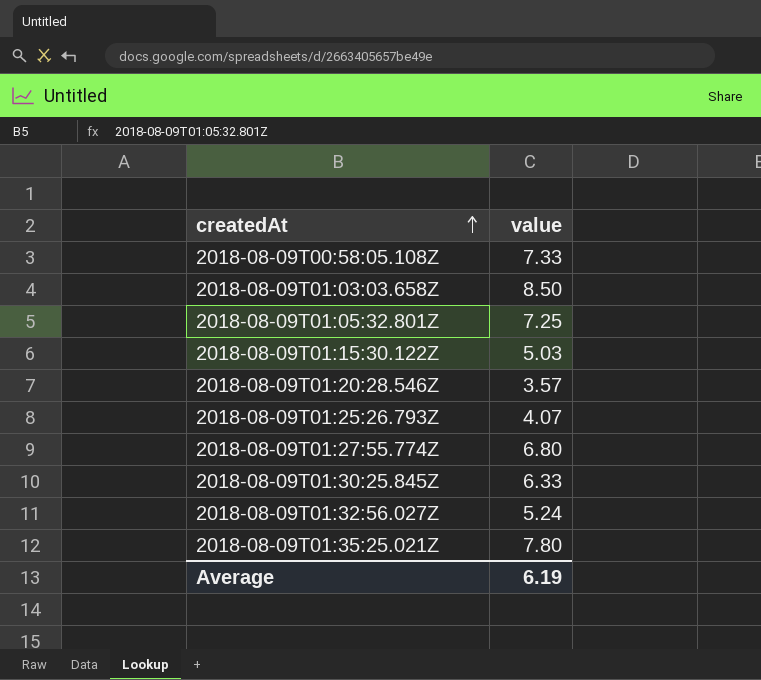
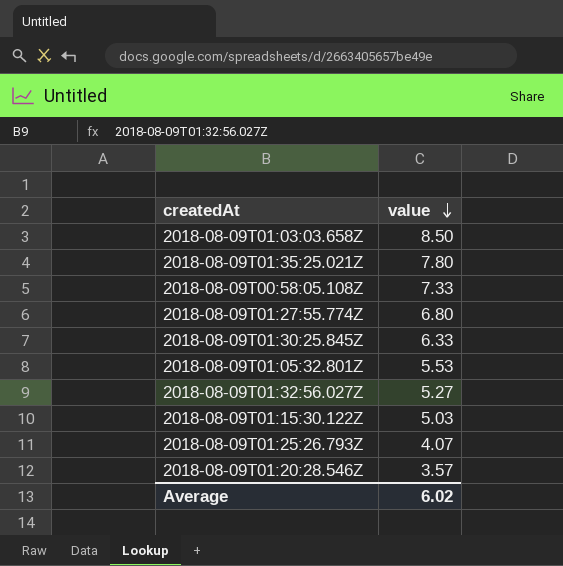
row order: createdAt ascending -> value descending
2018-08-09T01:05:32.801Z | value: 7.25 -> 5.53
2018-08-09T01:32:56.027Z | value: 5.24 -> 5.27
Average | value: 6.19 -> 6.02

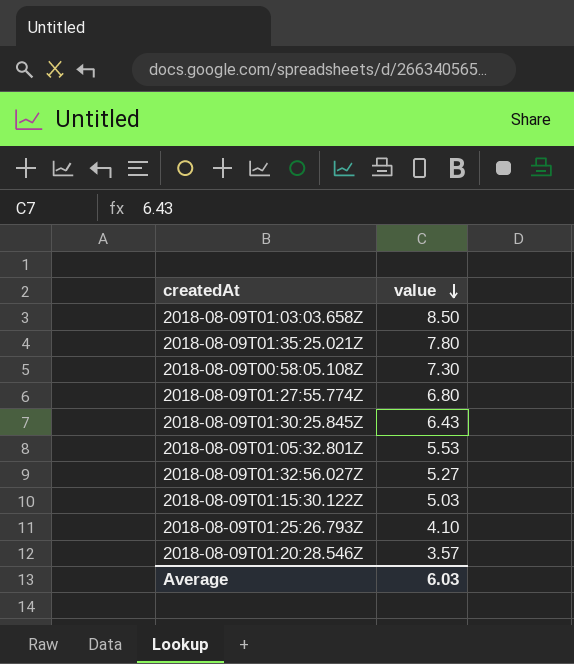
2018-08-09T00:58:05.108Z | value: 7.33 -> 7.30
2018-08-09T01:30:25.845Z | value: 6.33 -> 6.43
2018-08-09T01:25:26.793Z | value: 4.07 -> 4.10
Average | value: 6.02 -> 6.03

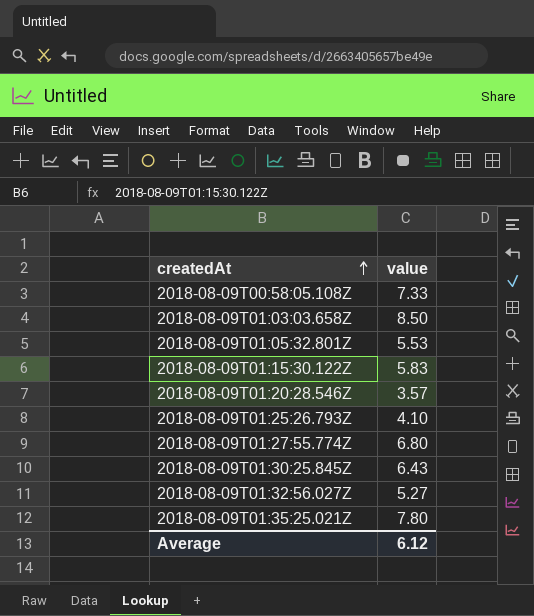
row order: value descending -> createdAt ascending
2018-08-09T00:58:05.108Z | value: 7.30 -> 7.33
2018-08-09T01:15:30.122Z | value: 5.03 -> 5.83
Average | value: 6.03 -> 6.12

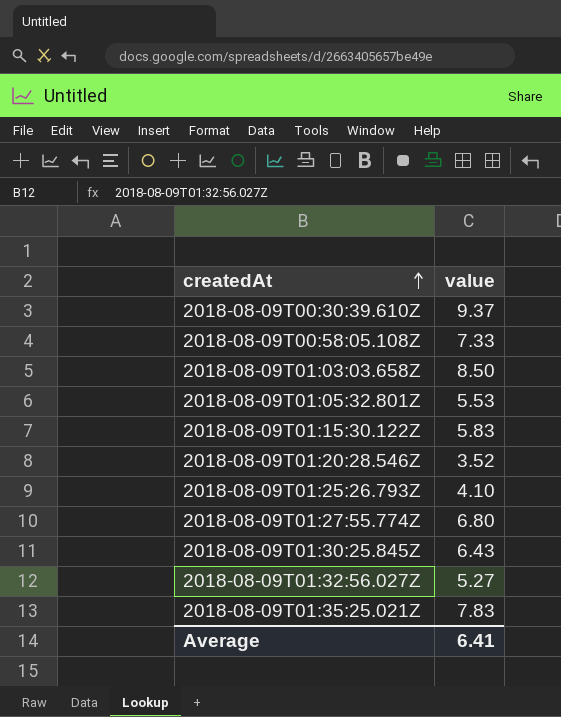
row 2018-08-09T00:30:39.610Z: none -> 9.37
2018-08-09T01:20:28.546Z | value: 3.57 -> 3.52
2018-08-09T01:35:25.021Z | value: 7.80 -> 7.83
Average | value: 6.12 -> 6.41

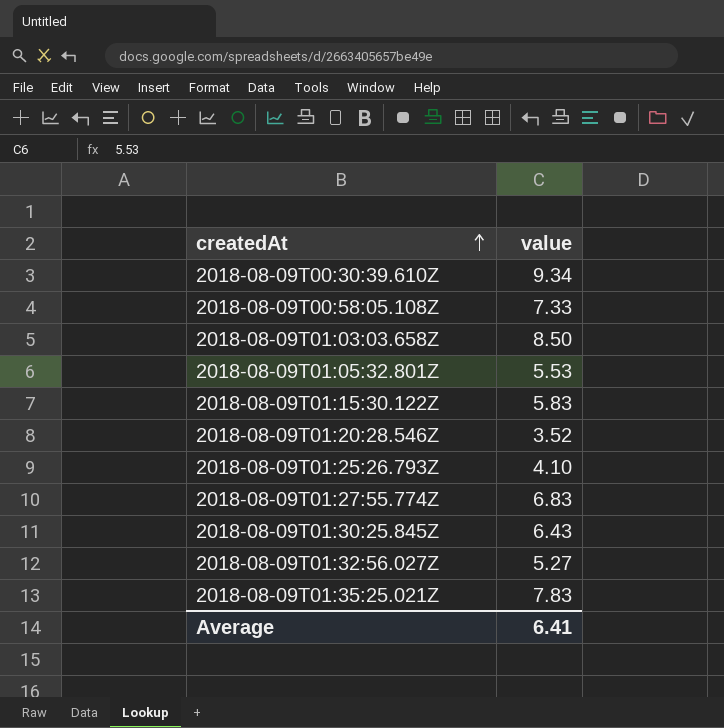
2018-08-09T00:30:39.610Z | value: 9.37 -> 9.34
2018-08-09T01:27:55.774Z | value: 6.80 -> 6.83

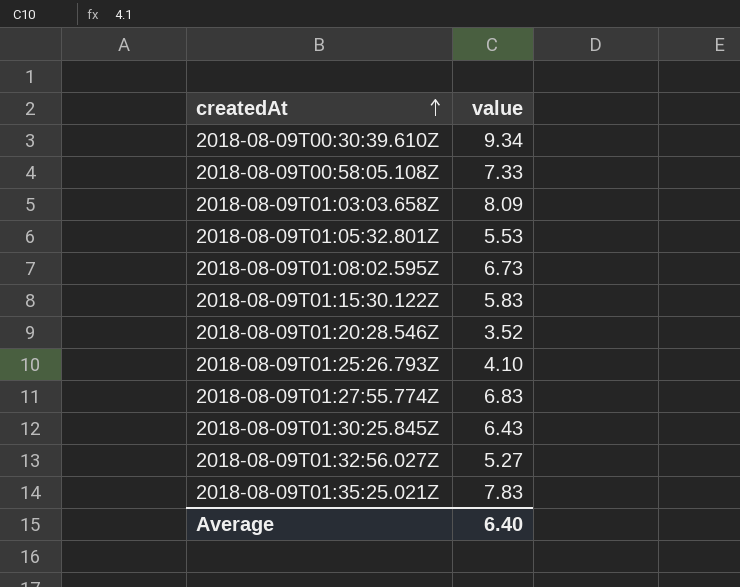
2018-08-09T01:03:03.658Z | value: 8.50 -> 8.09
row 2018-08-09T01:08:02.595Z: none -> 6.73
Average | value: 6.41 -> 6.40

